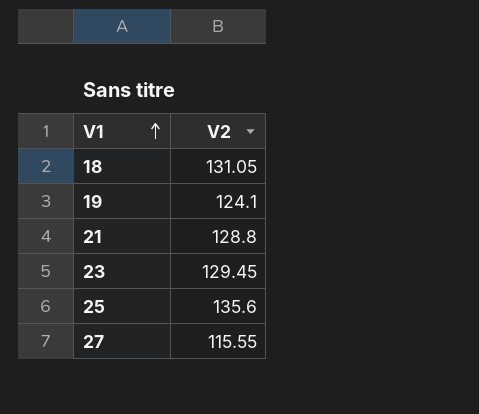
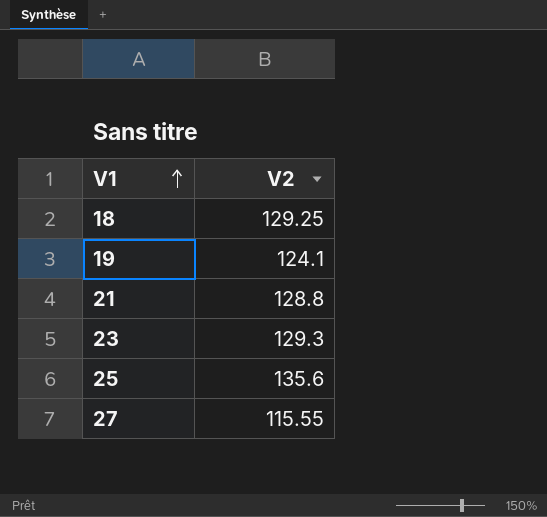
18 | V2: 131.05 -> 129.25
23 | V2: 129.45 -> 129.3

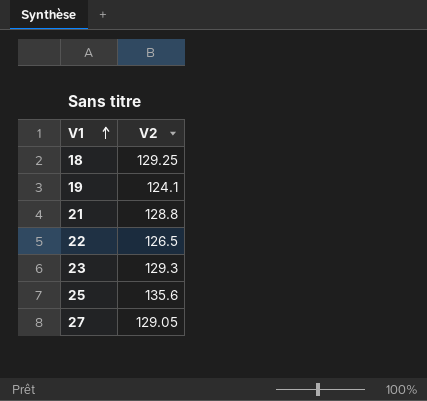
row 22: none -> 126.5
27 | V2: 115.55 -> 129.05

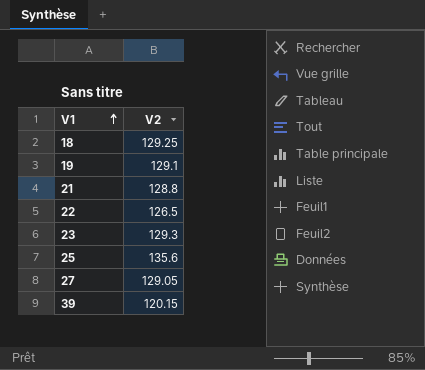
19 | V2: 124.1 -> 129.1
row 39: none -> 120.15

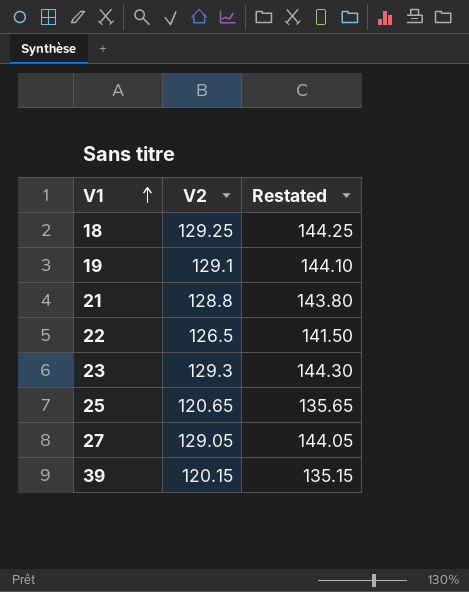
column Restated | formula: none -> [V2] + 15
25 | V2: 135.6 -> 120.65

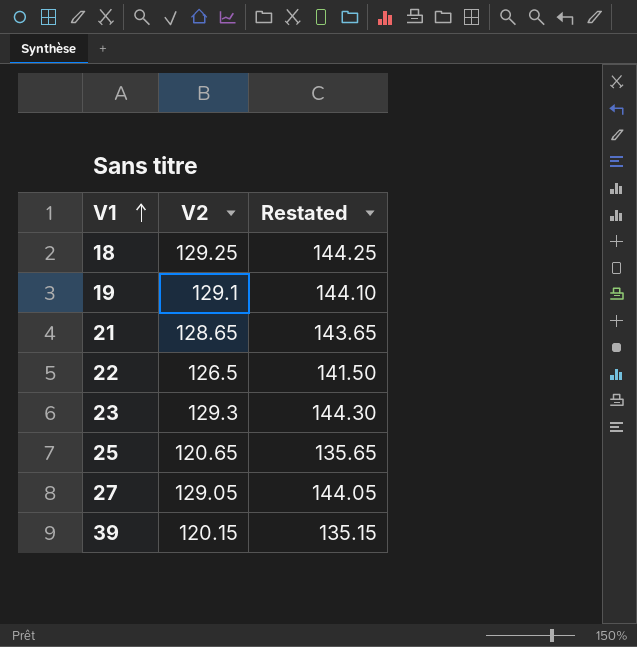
21 | V2: 128.8 -> 128.65
21 | Restated: 143.80 -> 143.65

